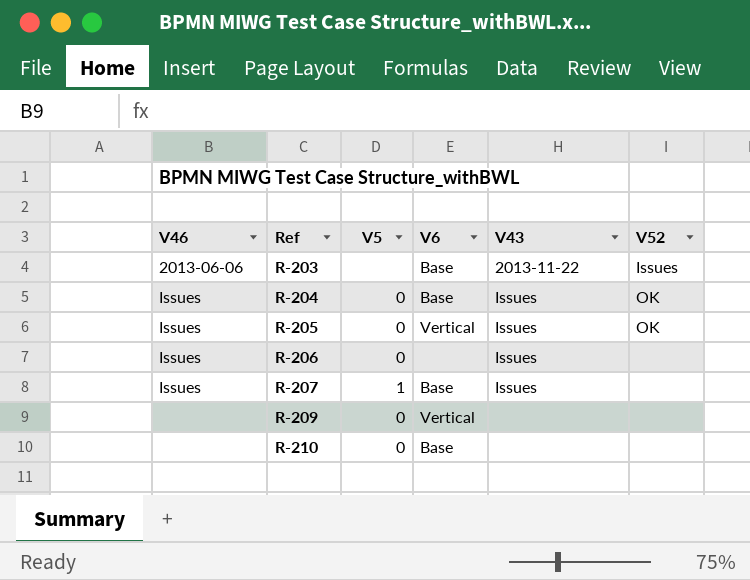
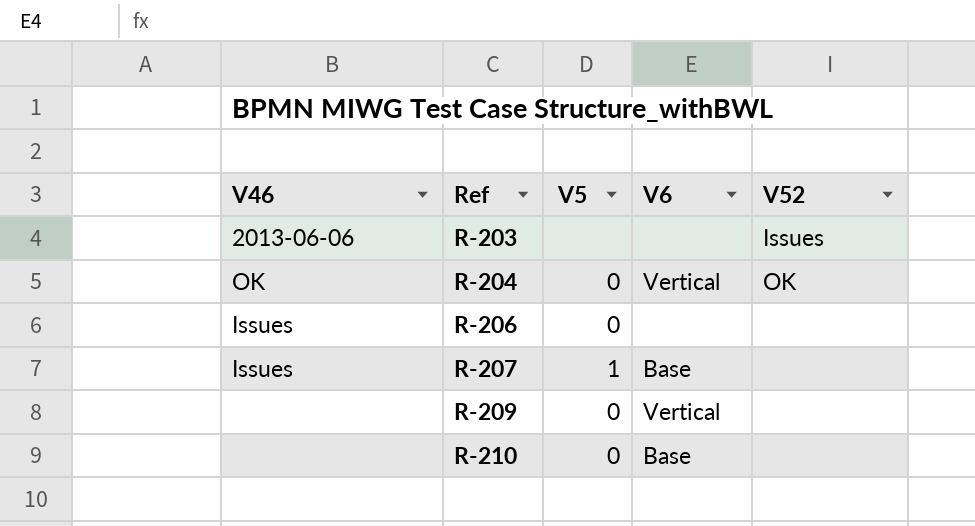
column V43 | position: 5 -> none
row R-205: Issues | 0 | Vertical | Issues | OK -> none
R-203 | V6: Base -> none
R-204 | V46: Issues -> OK
R-204 | V6: Base -> Vertical

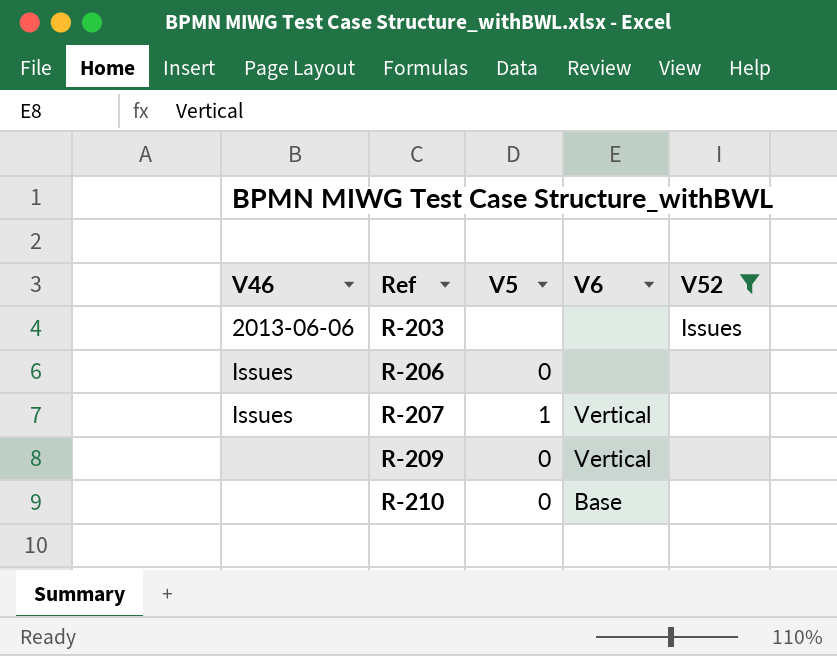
filter: none -> V52 != OK
R-207 | V6: Base -> Vertical

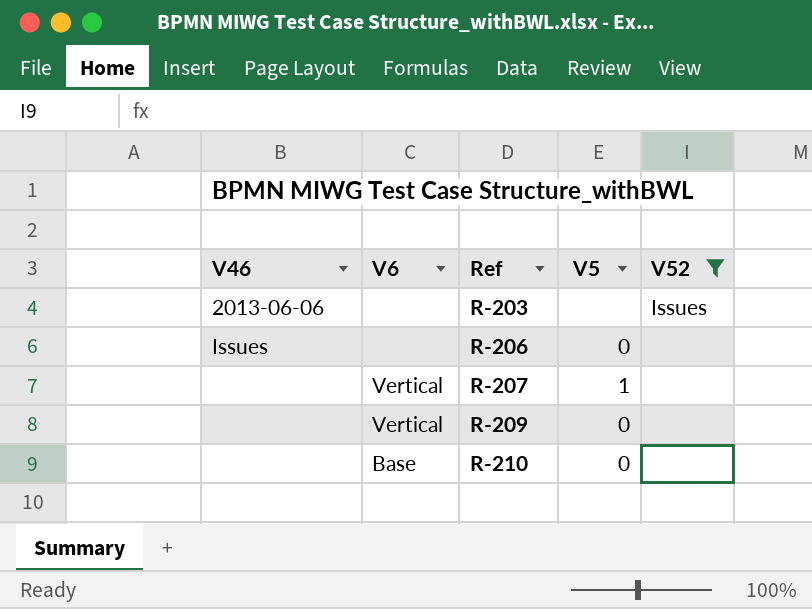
column V6 | position: 4 -> 2
R-207 | V46: Issues -> none

